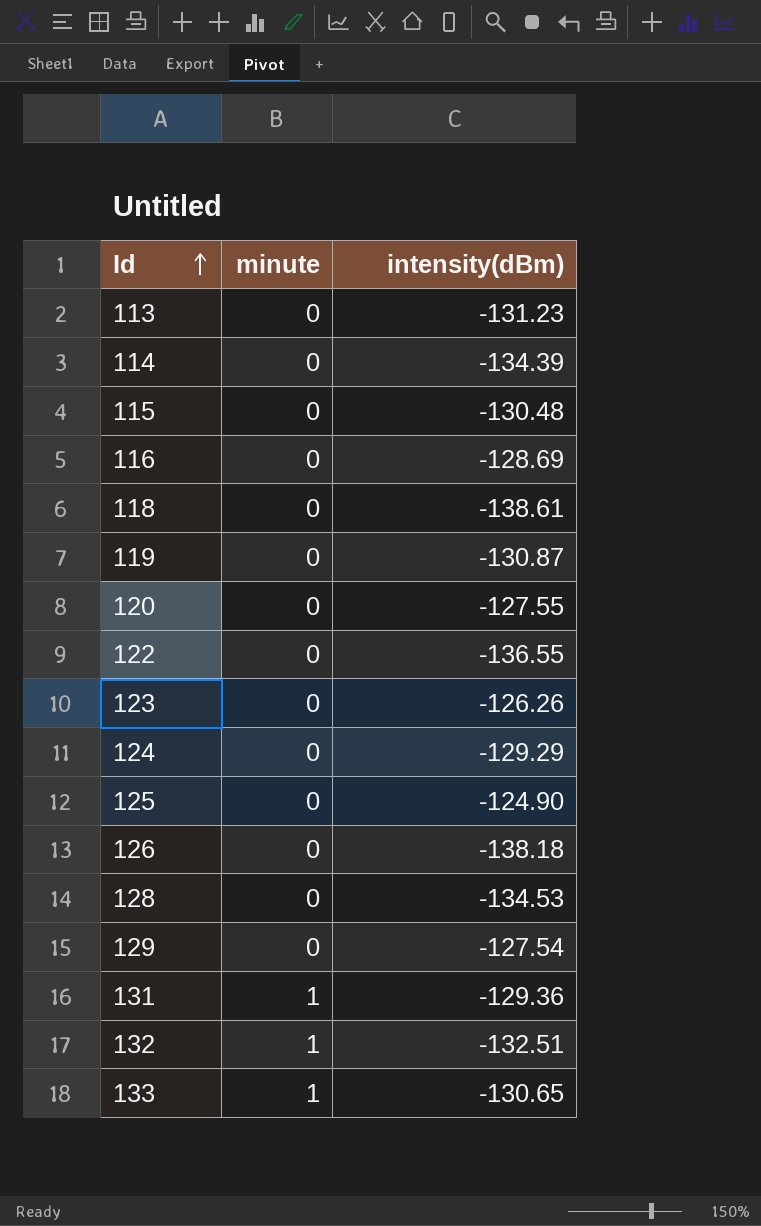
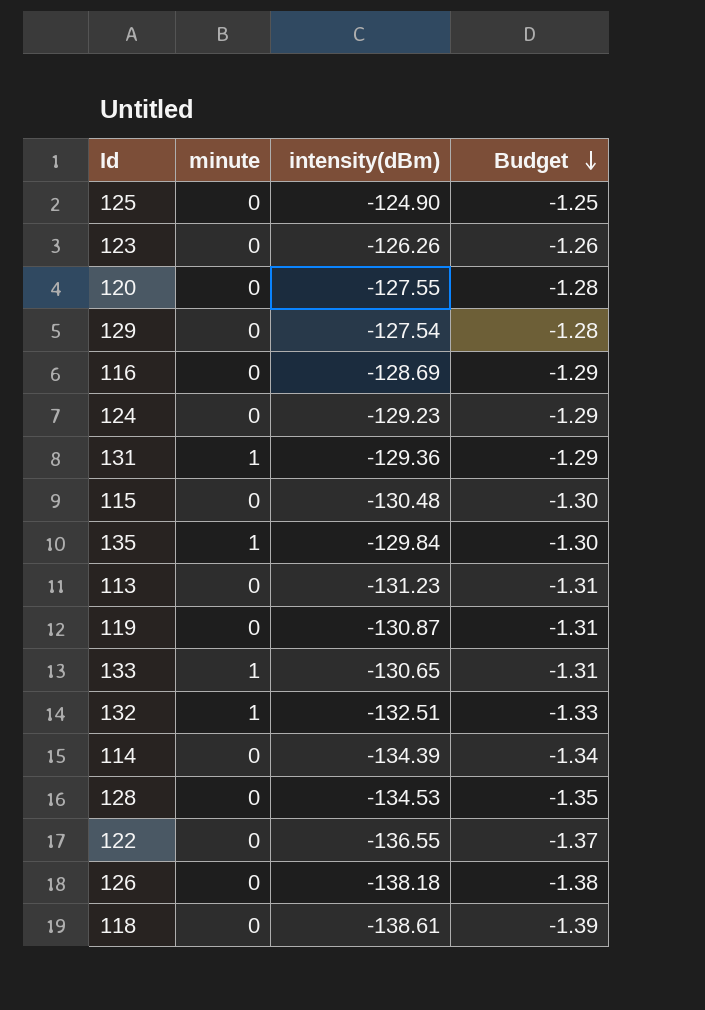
row order: Id ascending -> Budget descending
column Budget | formula: none -> [intensity(dBm)] * 0.01
124 | intensity(dBm): -129.29 -> -129.23
row 135: none -> 1 | -129.84 | -1.30

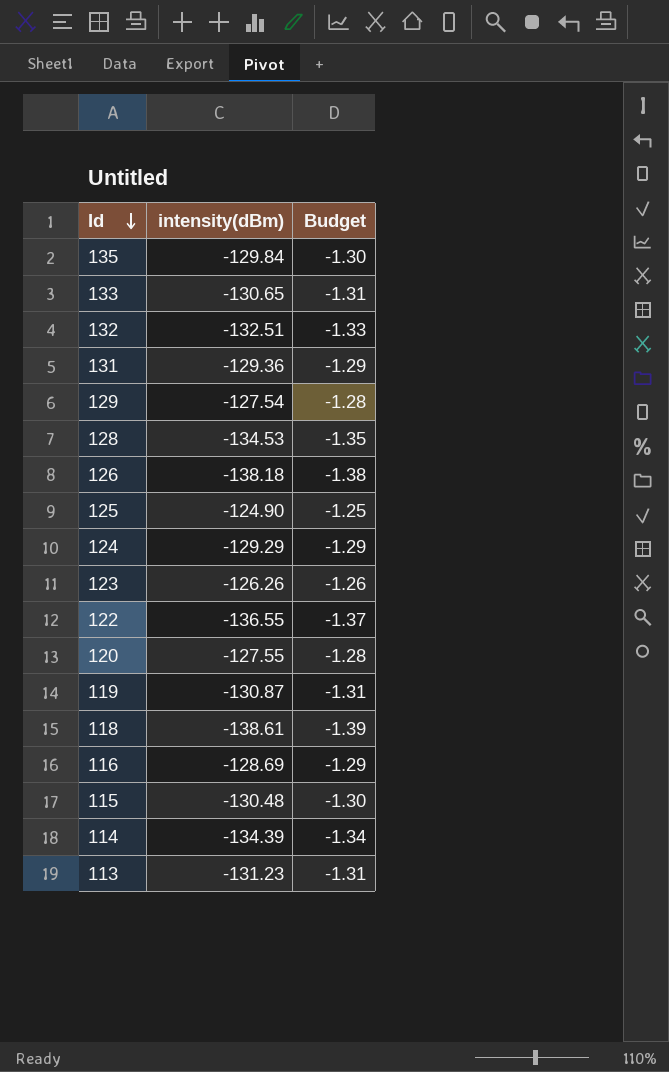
row order: Budget descending -> Id descending
column minute | position: 2 -> none
124 | intensity(dBm): -129.23 -> -129.29

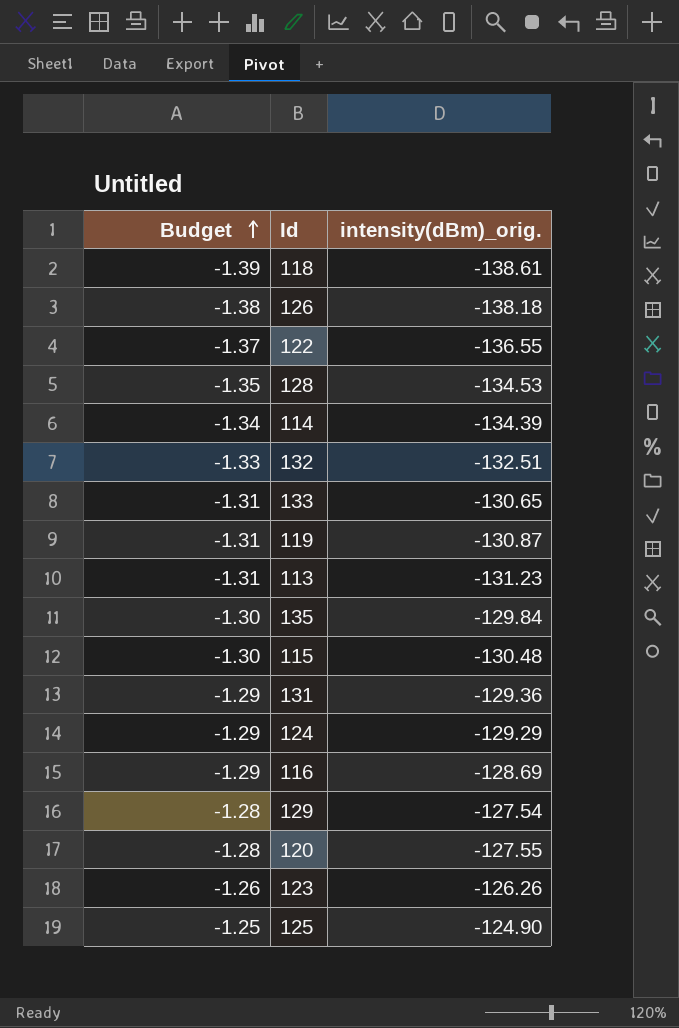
row order: Id descending -> Budget ascending
column Budget | position: 3 -> 1
column name: intensity(dBm) -> intensity(dBm)_orig.

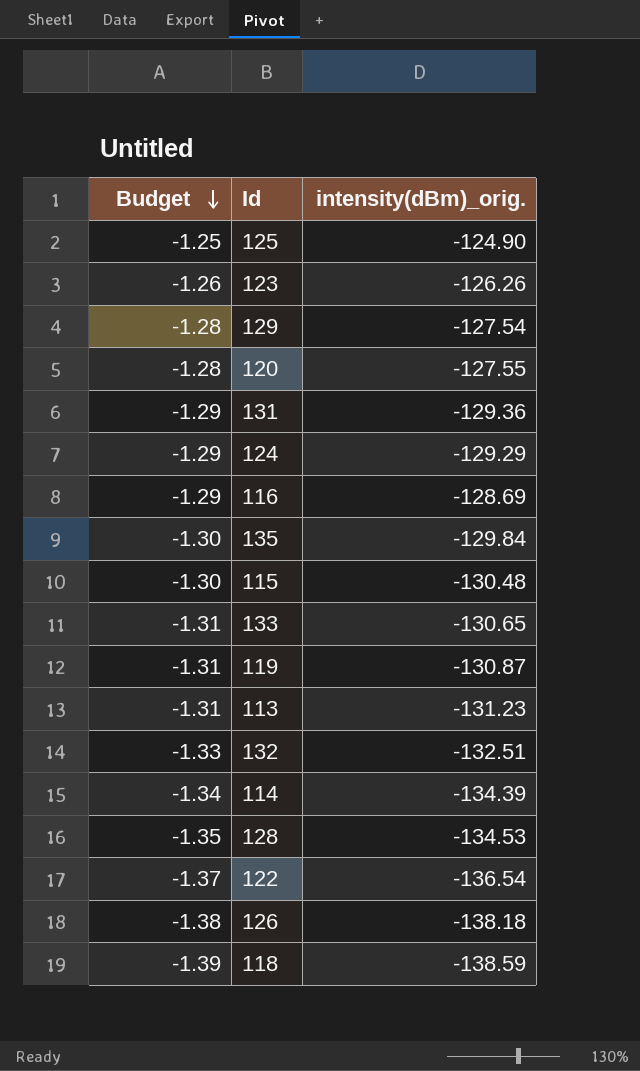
row order: Budget ascending -> Budget descending
122 | intensity(dBm)_orig.: -136.55 -> -136.54
118 | intensity(dBm)_orig.: -138.61 -> -138.59

